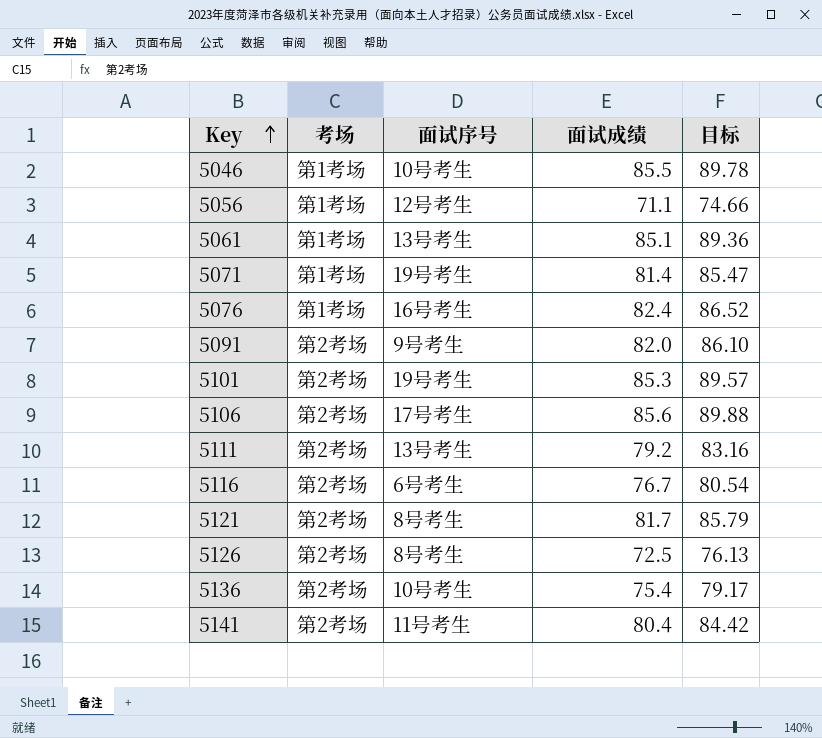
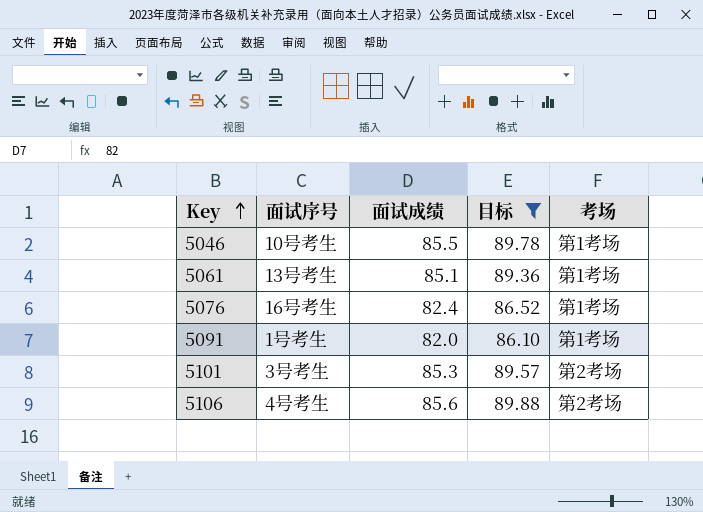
filter: none -> 目标 >= 86.10
column 考场 | position: 2 -> 5
5091 | 面试序号: 9号考生 -> 1号考生
5091 | 考场: 第2考场 -> 第1考场
5101 | 面试序号: 19号考生 -> 3号考生
5106 | 面试序号: 17号考生 -> 4号考生

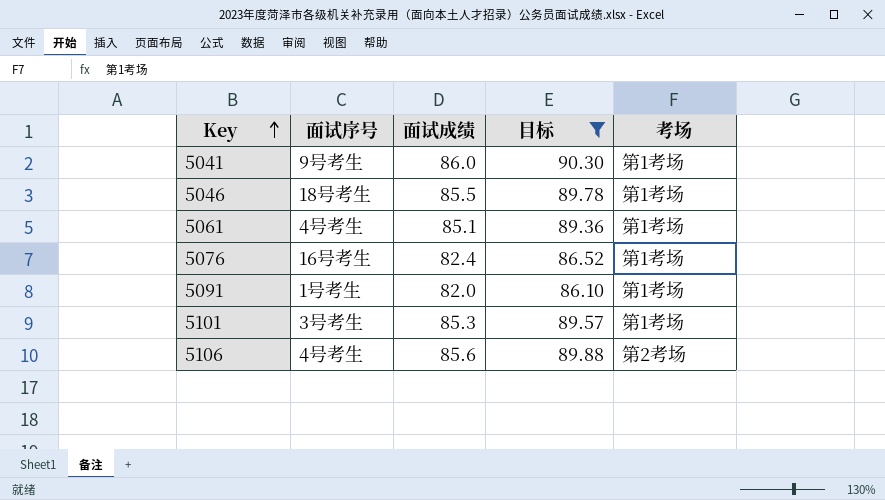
row 5041: none -> 9号考生 | 86.0 | 90.30 | 第1考场
5046 | 面试序号: 10号考生 -> 18号考生
5061 | 面试序号: 13号考生 -> 4号考生
5101 | 考场: 第2考场 -> 第1考场

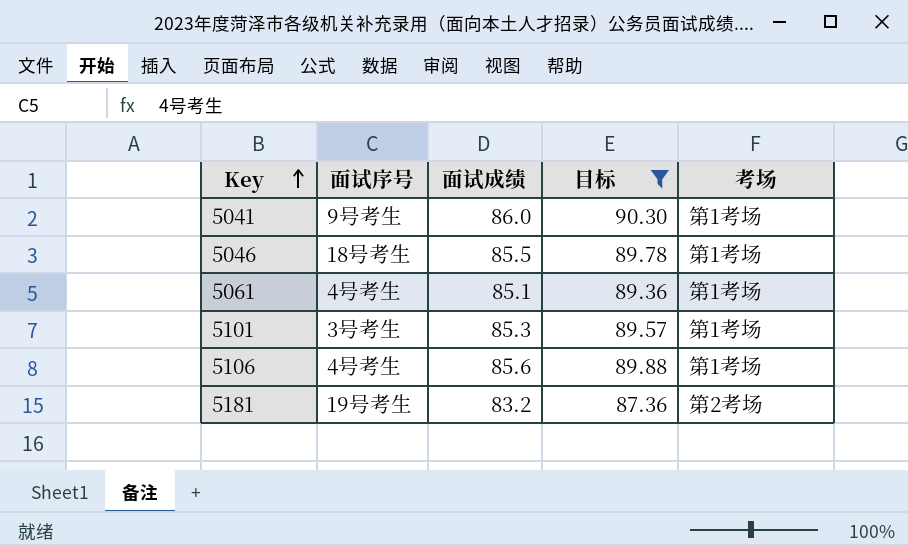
row 5076: 16号考生 | 82.4 | 86.52 | 第1考场 -> none
row 5091: 1号考生 | 82.0 | 86.10 | 第1考场 -> none
5106 | 考场: 第2考场 -> 第1考场
row 5181: none -> 19号考生 | 83.2 | 87.36 | 第2考场

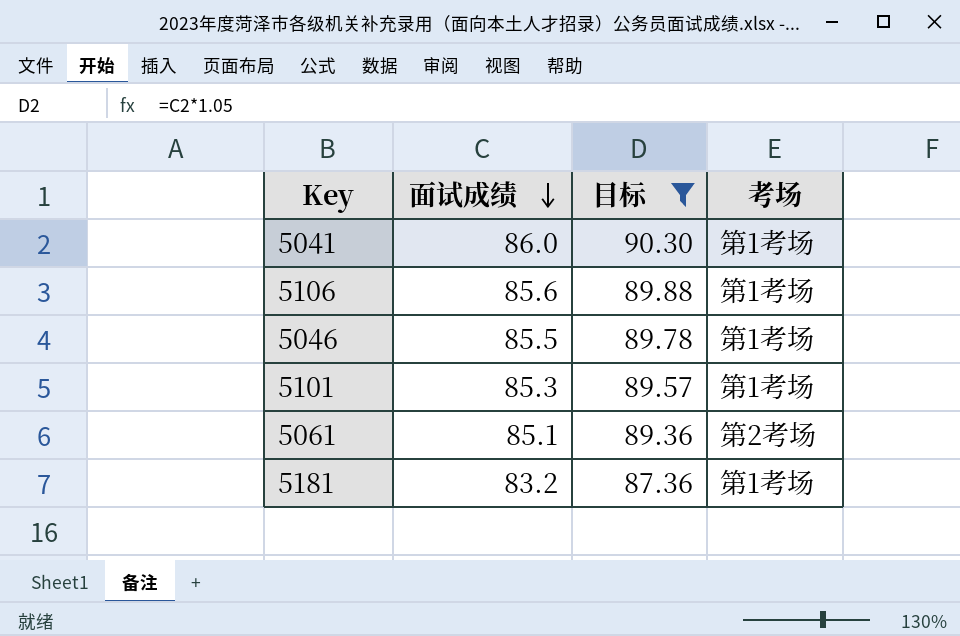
row order: Key ascending -> 面试成绩 descending
column 面试序号 | position: 2 -> none
5061 | 考场: 第1考场 -> 第2考场
5181 | 考场: 第2考场 -> 第1考场

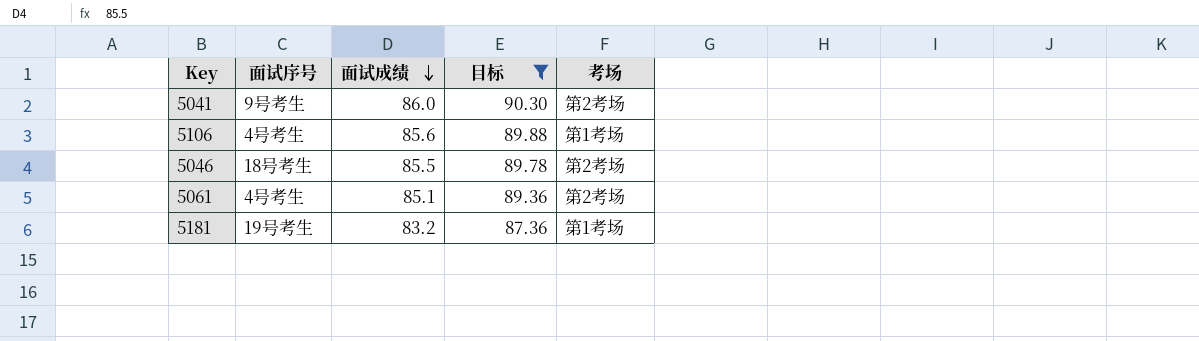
column 面试序号 | position: none -> 2
row 5101: 85.3 | 89.57 | 第1考场 -> none
5041 | 考场: 第1考场 -> 第2考场
5046 | 考场: 第1考场 -> 第2考场

